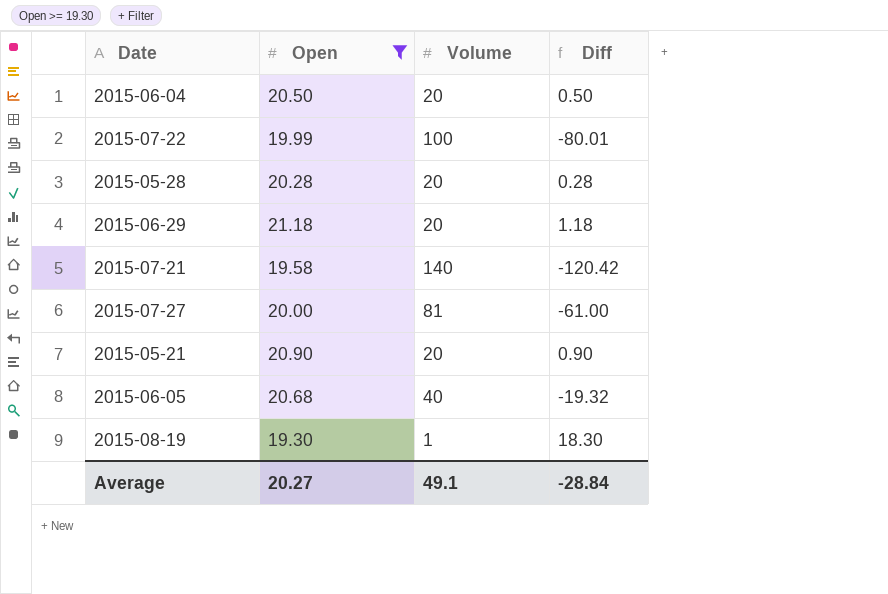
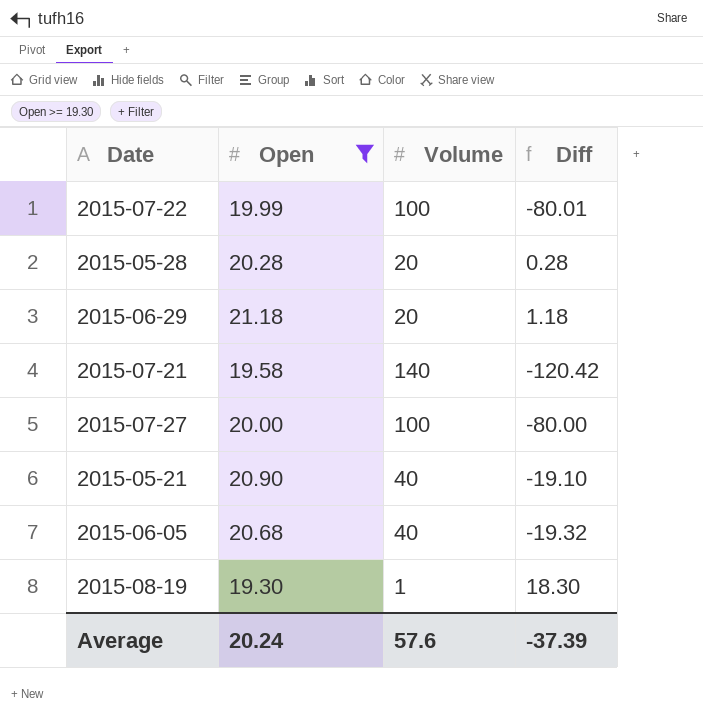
row 2015-06-04: 20.50 | 20 | 0.50 -> none
2015-07-27 | Volume: 81 -> 100
2015-07-27 | Diff: -61.00 -> -80.00
2015-05-21 | Volume: 20 -> 40
2015-05-21 | Diff: 0.90 -> -19.10
Average | Open: 20.27 -> 20.24
Average | Volume: 49.1 -> 57.6
Average | Diff: -28.84 -> -37.39

